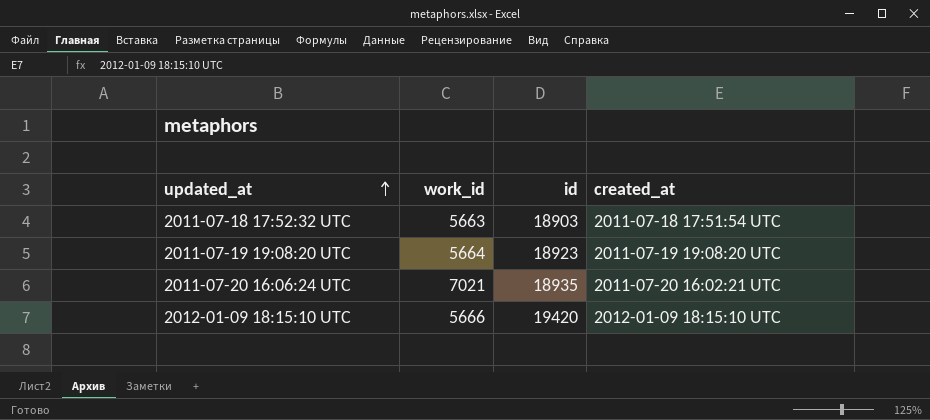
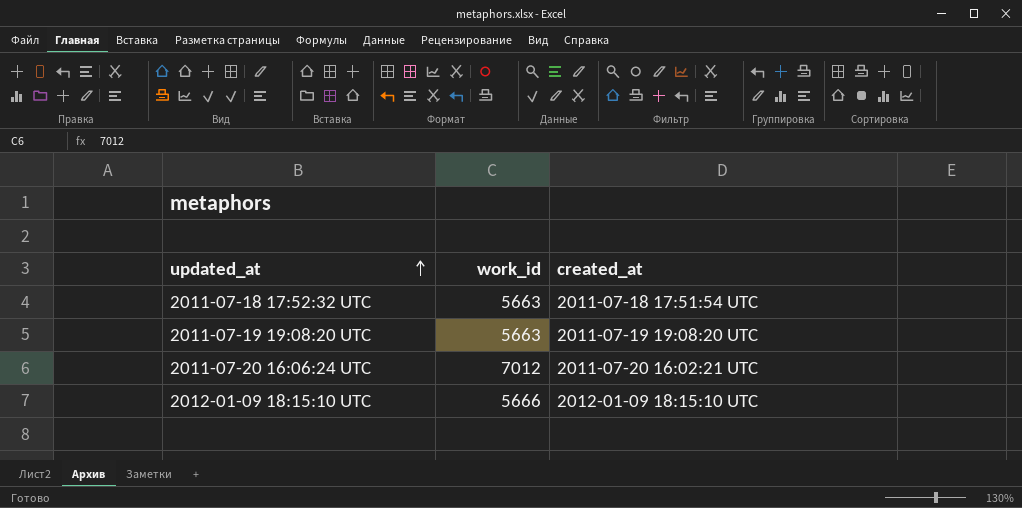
column id | position: 3 -> none
2011-07-19 19:08:20 UTC | work_id: 5664 -> 5663
2011-07-20 16:06:24 UTC | work_id: 7021 -> 7012

